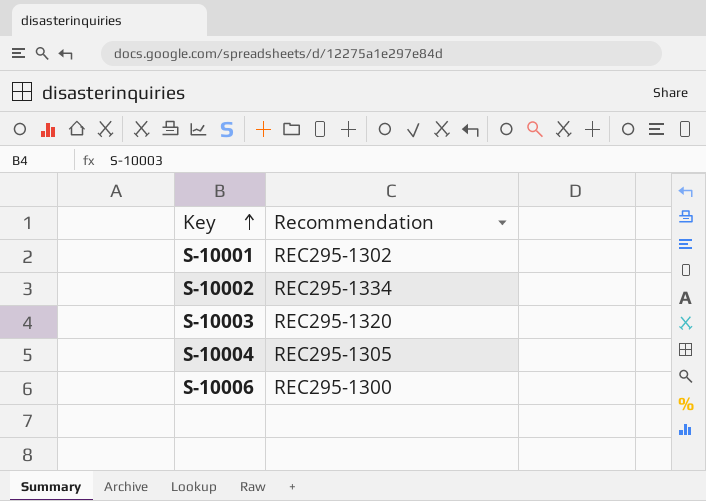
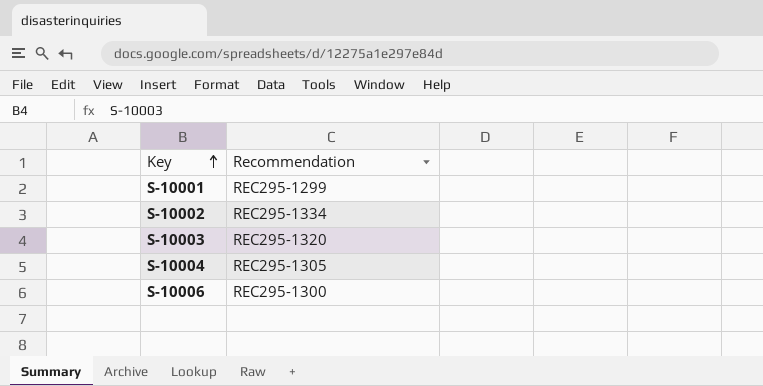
S-10001 | Recommendation: REC295-1302 -> REC295-1299

